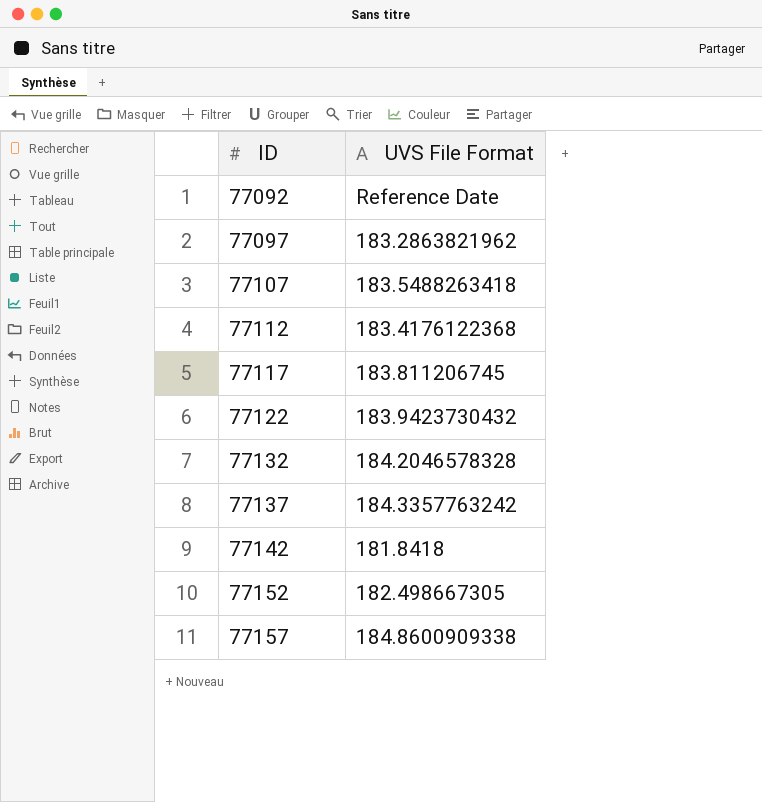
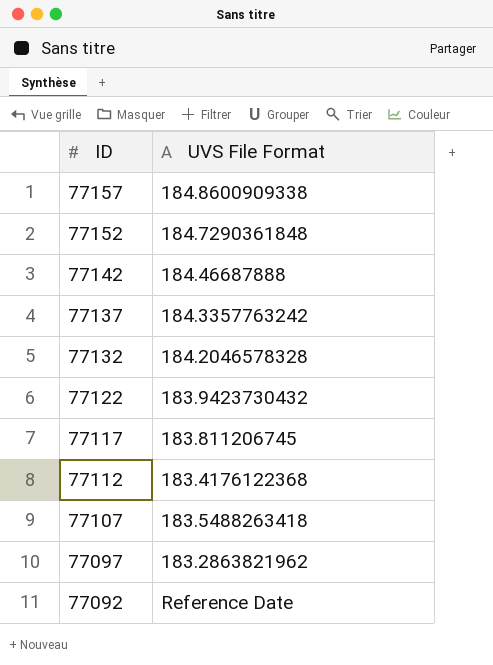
row order: ID ascending -> ID descending
77152 | UVS File Format: 182.498667305 -> 184.7290361848
77142 | UVS File Format: 181.8418 -> 184.46687888

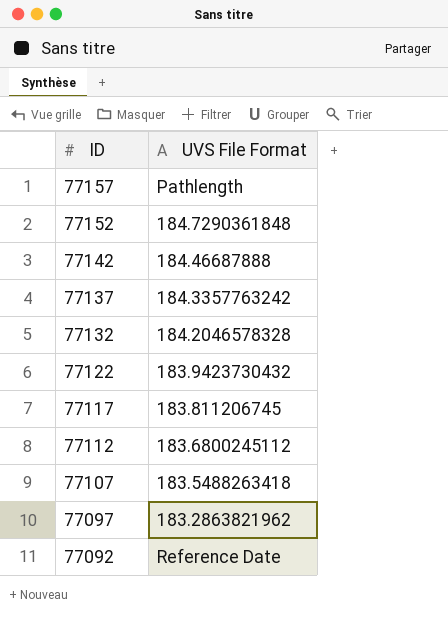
77157 | UVS File Format: 184.8600909338 -> Pathlength
77112 | UVS File Format: 183.4176122368 -> 183.6800245112

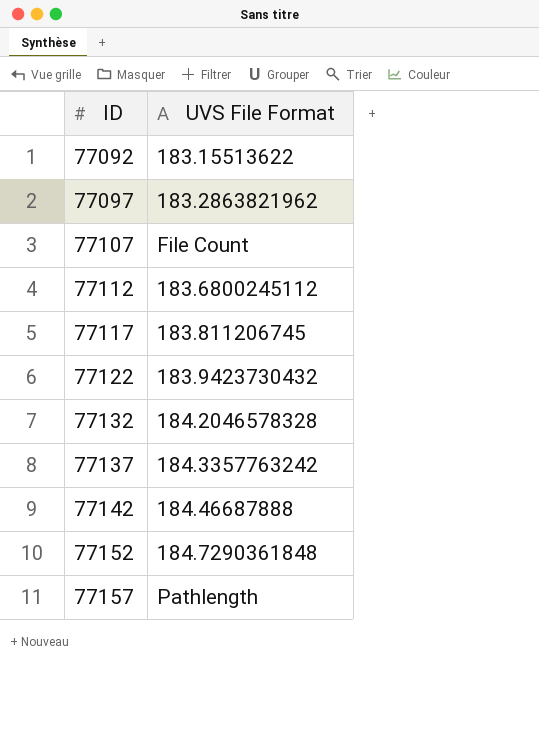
row order: ID descending -> ID ascending
77092 | UVS File Format: Reference Date -> 183.15513622
77107 | UVS File Format: 183.5488263418 -> File Count

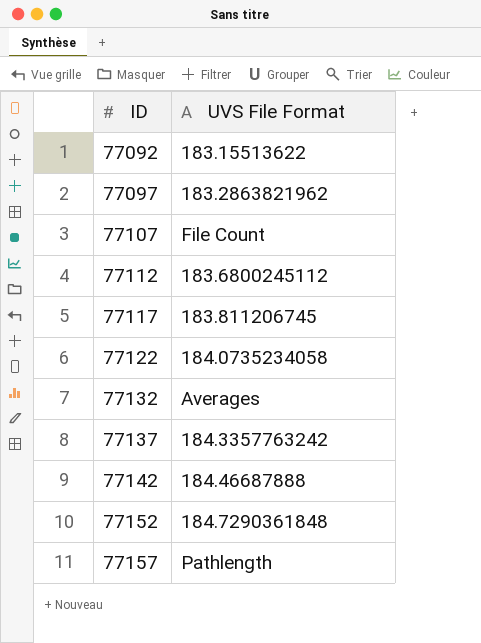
77122 | UVS File Format: 183.9423730432 -> 184.0735234058
77132 | UVS File Format: 184.2046578328 -> Averages

